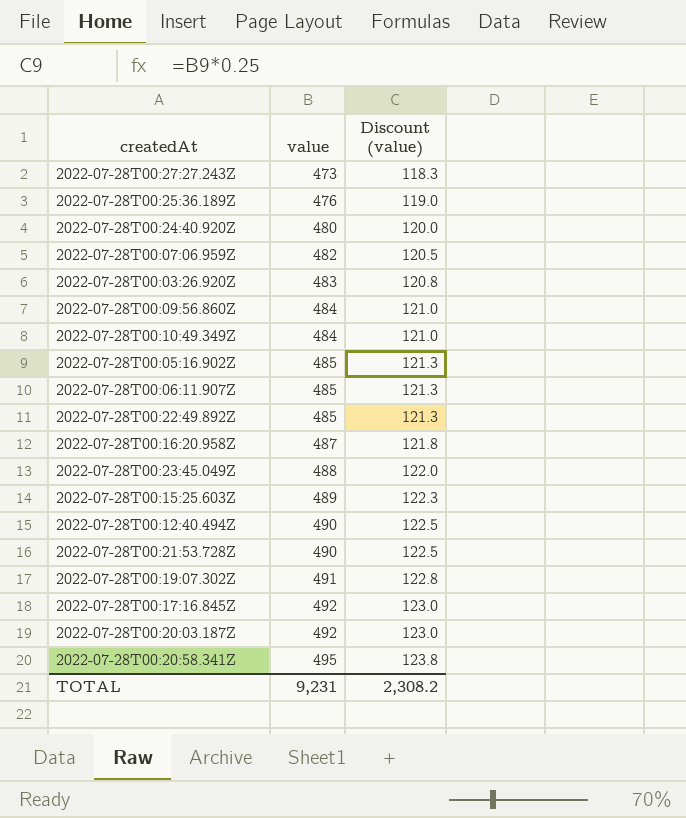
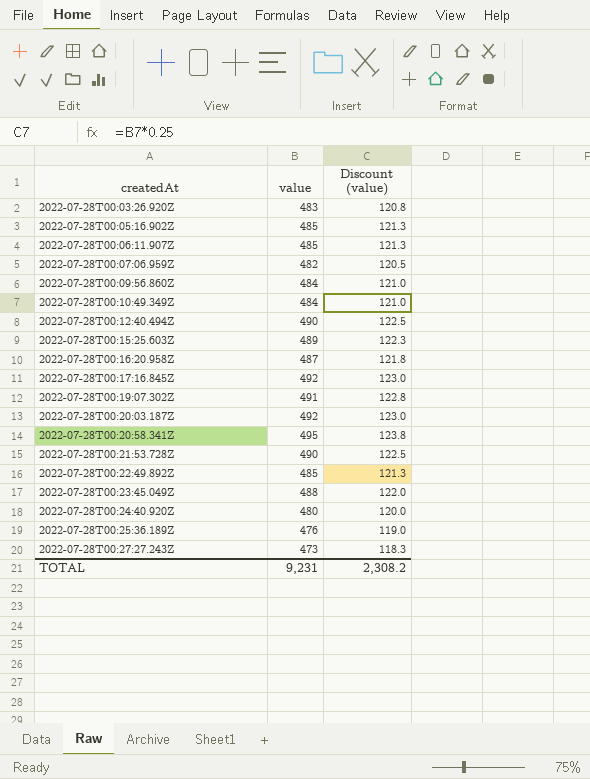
row order: value ascending -> createdAt ascending

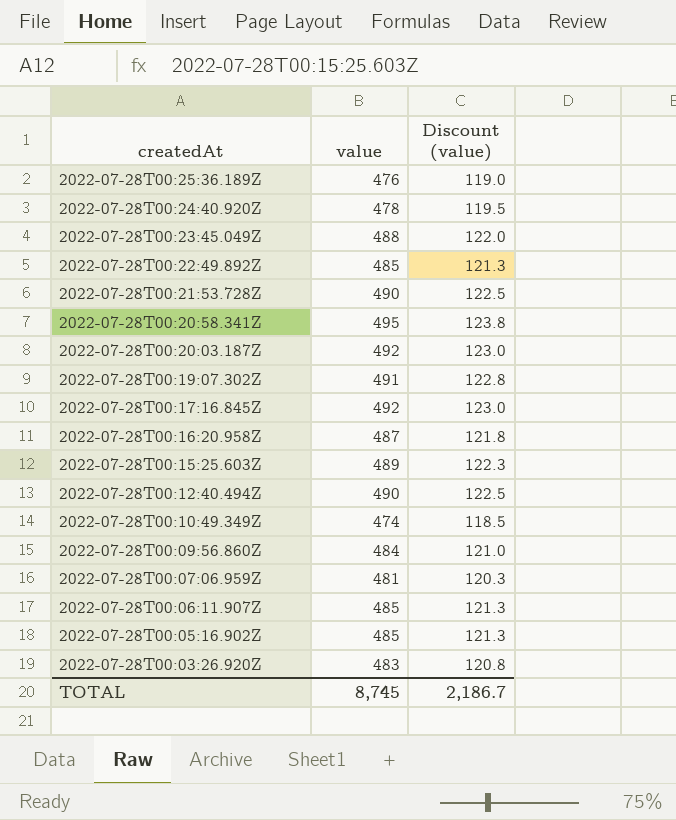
row order: createdAt ascending -> createdAt descending
row 2022-07-28T00:27:27.243Z: 473 | 118.3 -> none
2022-07-28T00:24:40.920Z | value: 480 -> 478
2022-07-28T00:24:40.920Z | Discount (value): 120.0 -> 119.5
2022-07-28T00:10:49.349Z | value: 484 -> 474
2022-07-28T00:10:49.349Z | Discount (value): 121.0 -> 118.5
2022-07-28T00:07:06.959Z | value: 482 -> 481
2022-07-28T00:07:06.959Z | Discount (value): 120.5 -> 120.3
TOTAL | value: 9,231 -> 8,745
TOTAL | Discount (value): 2,308.2 -> 2,186.7

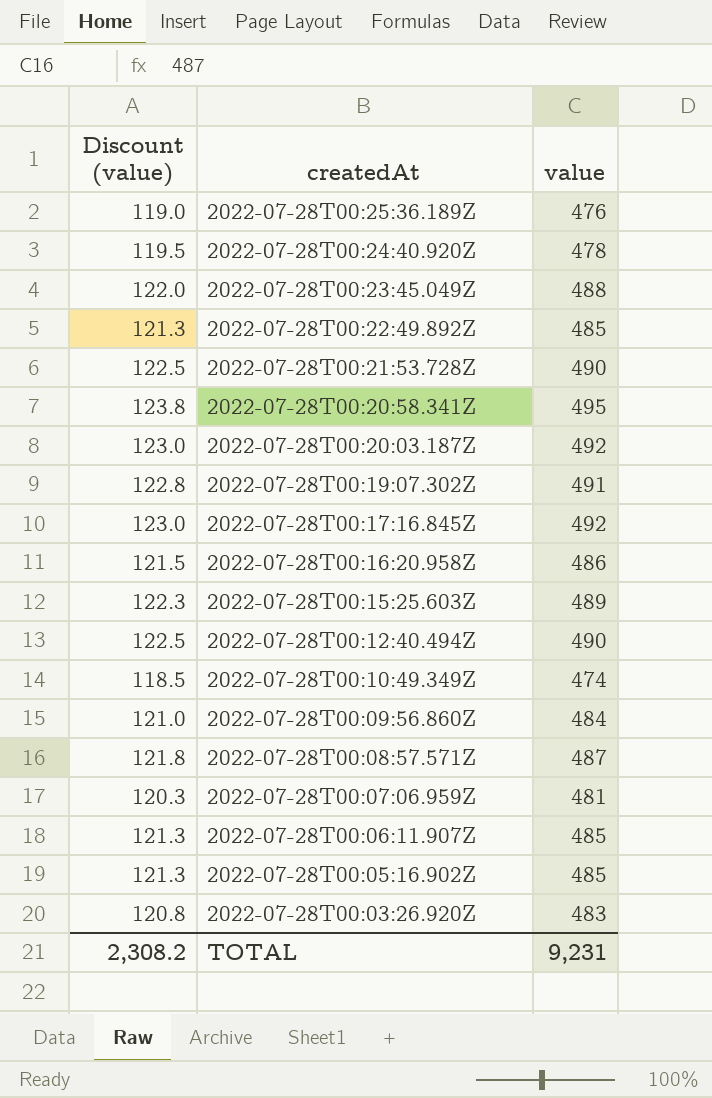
column Discount (value) | position: 3 -> 1
2022-07-28T00:16:20.958Z | Discount (value): 121.8 -> 121.5
2022-07-28T00:16:20.958Z | value: 487 -> 486
row 2022-07-28T00:08:57.571Z: none -> 121.8 | 487
TOTAL | Discount (value): 2,186.7 -> 2,308.2
TOTAL | value: 8,745 -> 9,231

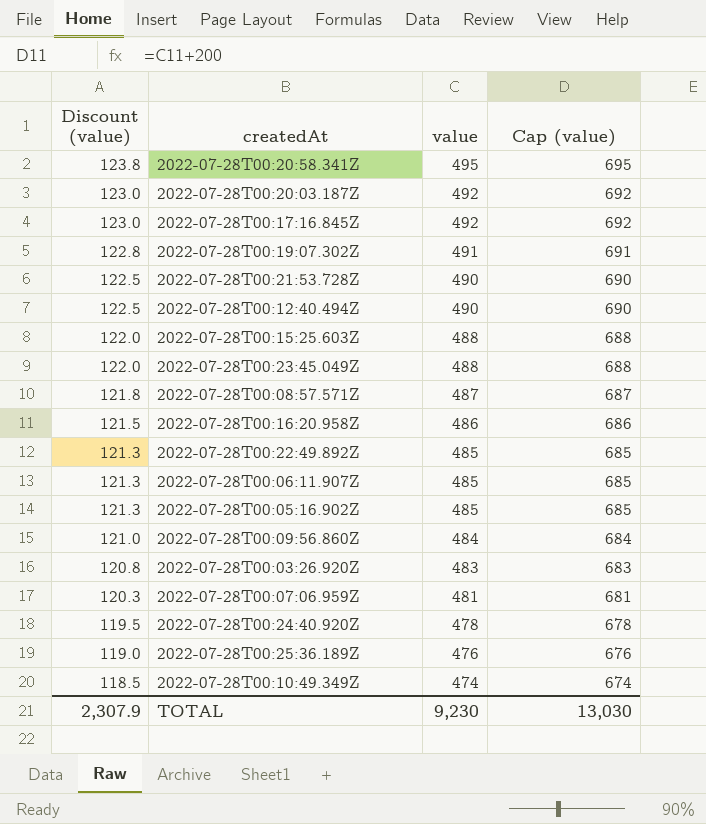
row order: createdAt descending -> Discount (value) descending
column Cap (value) | formula: none -> [value] + 200
2022-07-28T00:15:25.603Z | Discount (value): 122.3 -> 122.0
2022-07-28T00:15:25.603Z | value: 489 -> 488
TOTAL | Discount (value): 2,308.2 -> 2,307.9
TOTAL | value: 9,231 -> 9,230

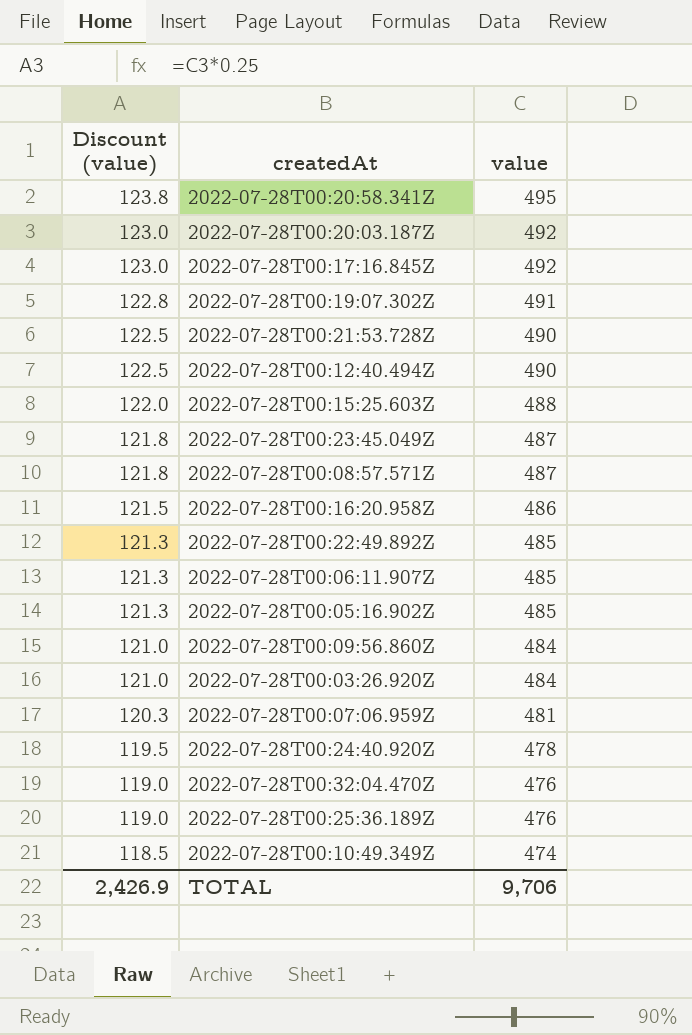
column Cap (value) | formula: [value] + 200 -> none
2022-07-28T00:23:45.049Z | Discount (value): 122.0 -> 121.8
2022-07-28T00:23:45.049Z | value: 488 -> 487
2022-07-28T00:03:26.920Z | Discount (value): 120.8 -> 121.0
2022-07-28T00:03:26.920Z | value: 483 -> 484
row 2022-07-28T00:32:04.470Z: none -> 119.0 | 476
TOTAL | Discount (value): 2,307.9 -> 2,426.9
TOTAL | value: 9,230 -> 9,706

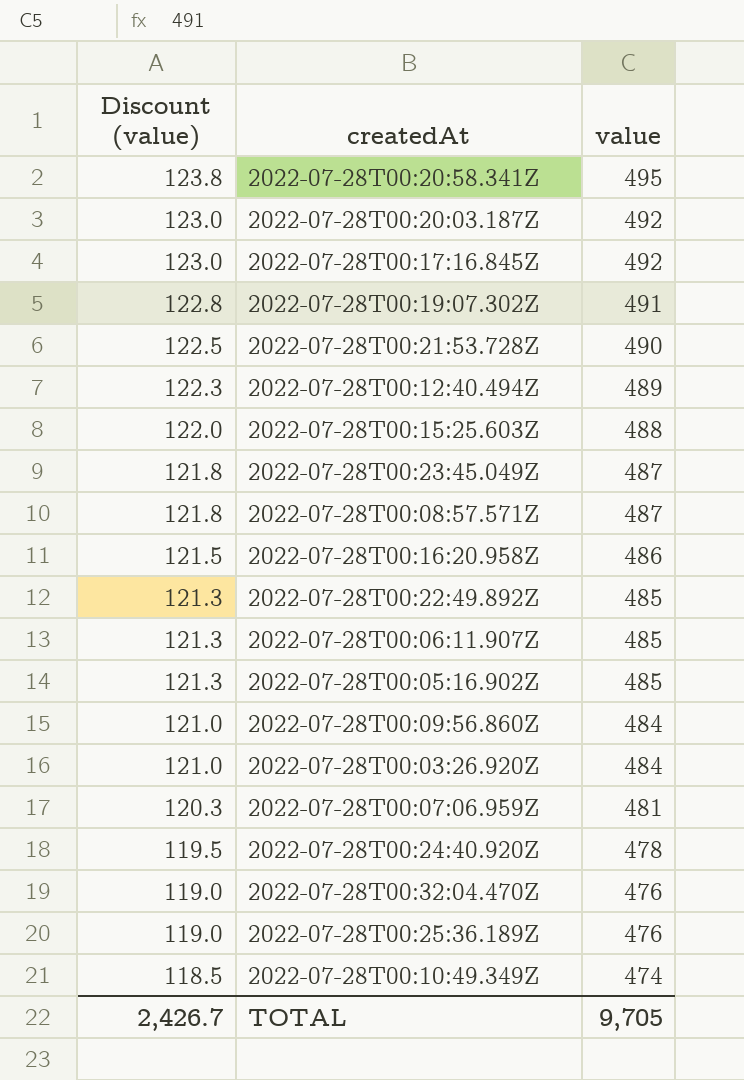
2022-07-28T00:12:40.494Z | Discount (value): 122.5 -> 122.3
2022-07-28T00:12:40.494Z | value: 490 -> 489
TOTAL | Discount (value): 2,426.9 -> 2,426.7
TOTAL | value: 9,706 -> 9,705

